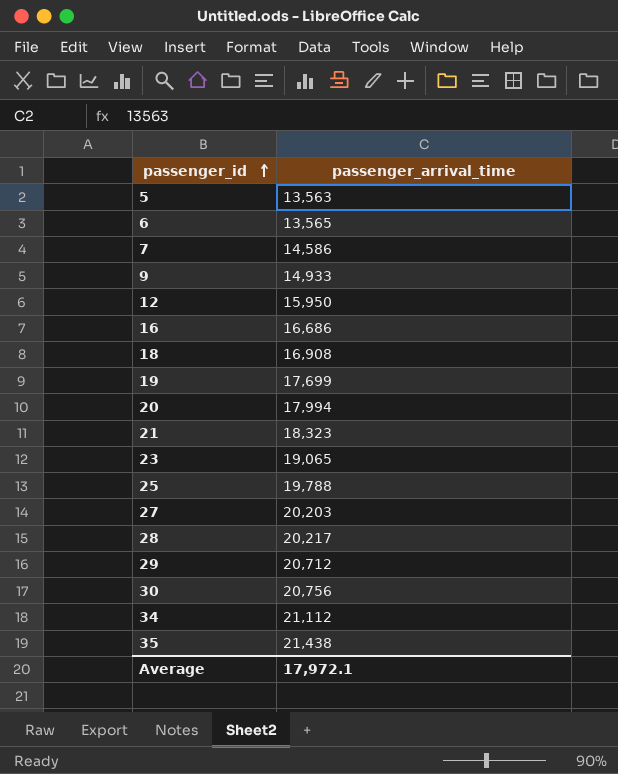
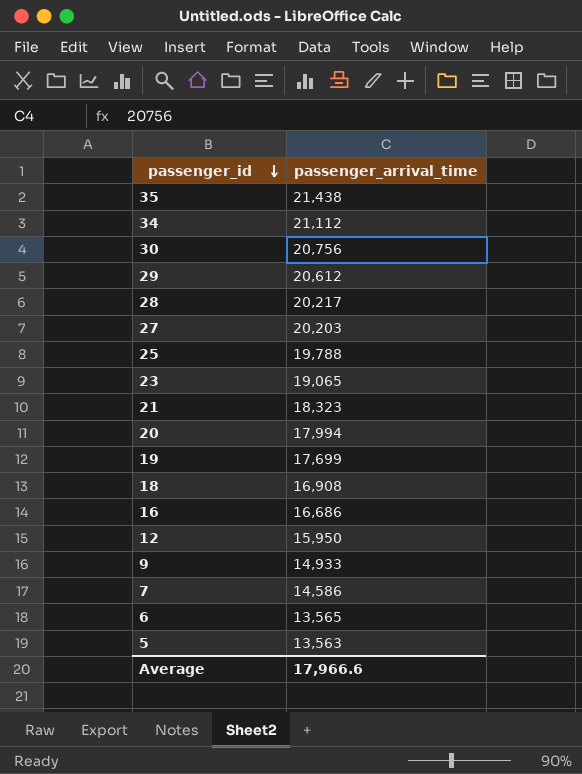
row order: passenger_id ascending -> passenger_id descending
29 | passenger_arrival_time: 20,712 -> 20,612
Average | passenger_arrival_time: 17,972.1 -> 17,966.6

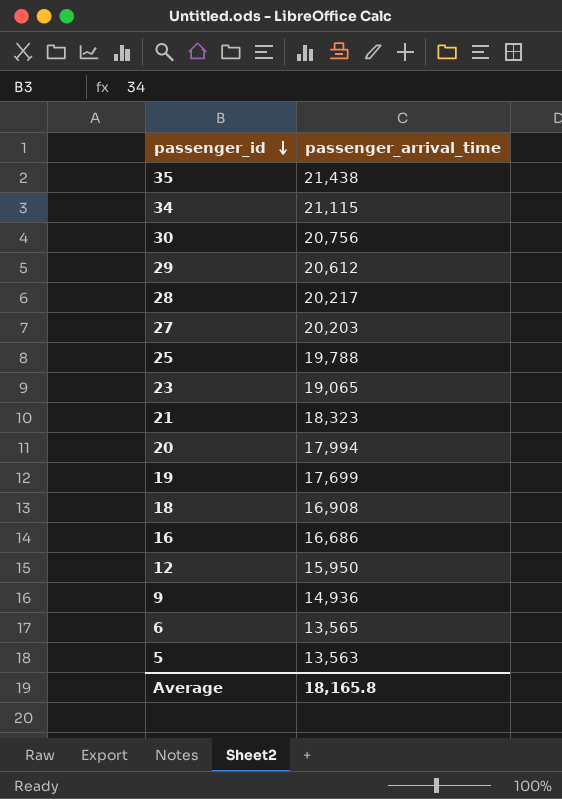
row 7: 14,586 -> none
34 | passenger_arrival_time: 21,112 -> 21,115
9 | passenger_arrival_time: 14,933 -> 14,936
Average | passenger_arrival_time: 17,966.6 -> 18,165.8

